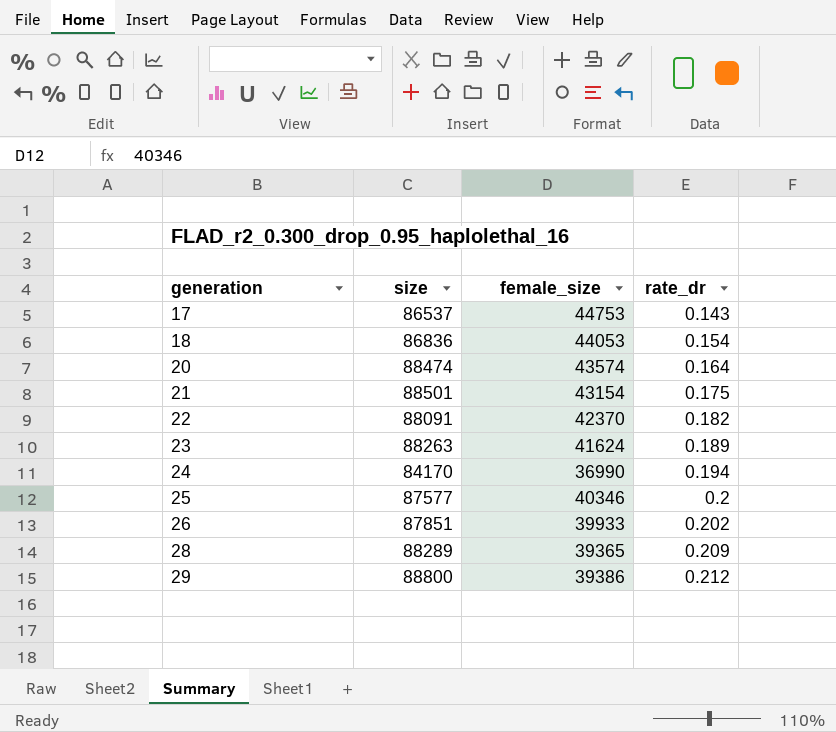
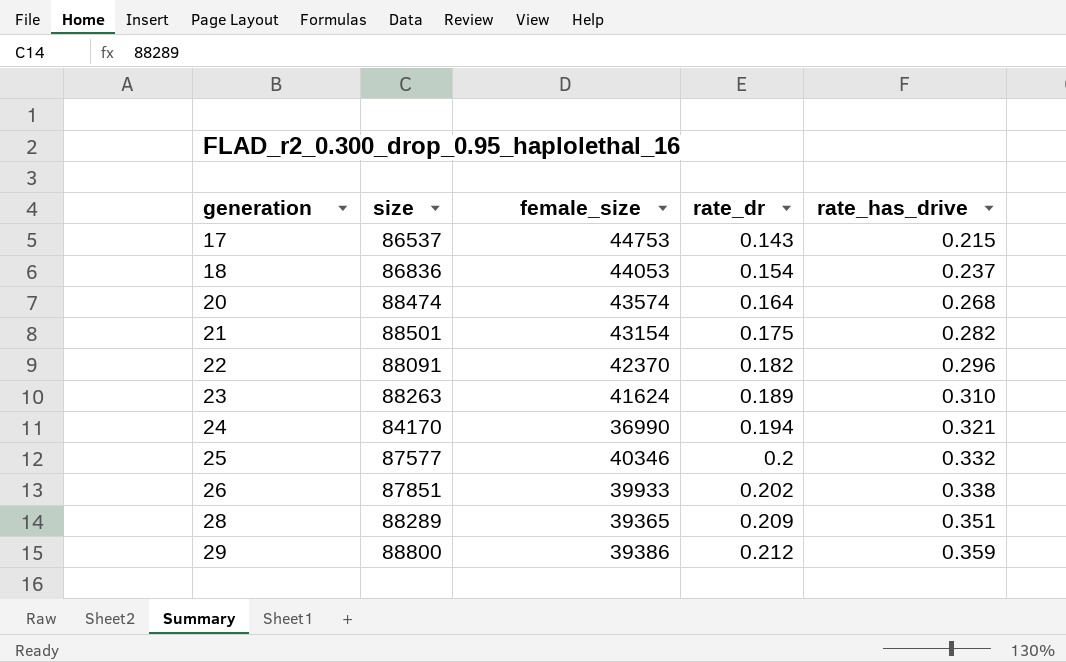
column rate_has_drive | position: none -> 5

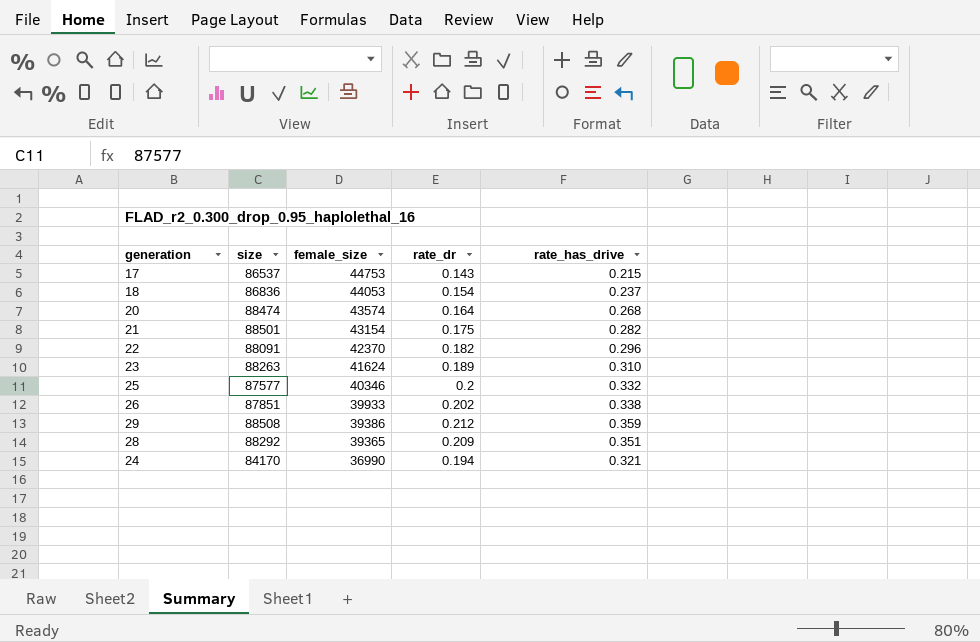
row order: generation ascending -> female_size descending
29 | size: 88800 -> 88508
28 | size: 88289 -> 88292

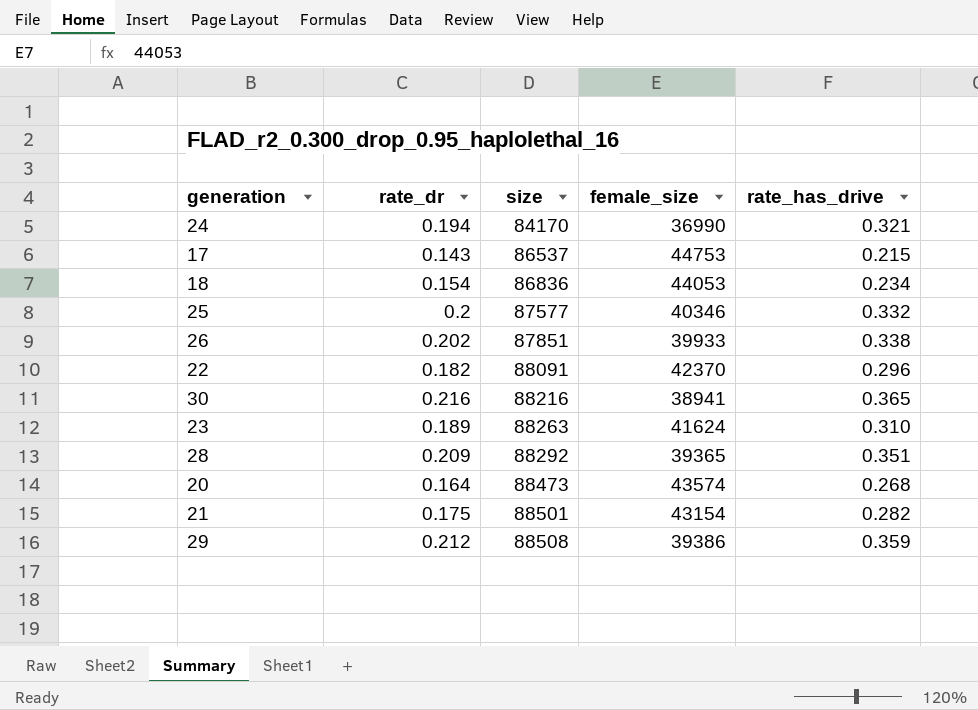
row order: female_size descending -> size ascending
column rate_dr | position: 4 -> 2
18 | rate_has_drive: 0.237 -> 0.234
row 30: none -> 0.216 | 88216 | 38941 | 0.365
20 | size: 88474 -> 88473

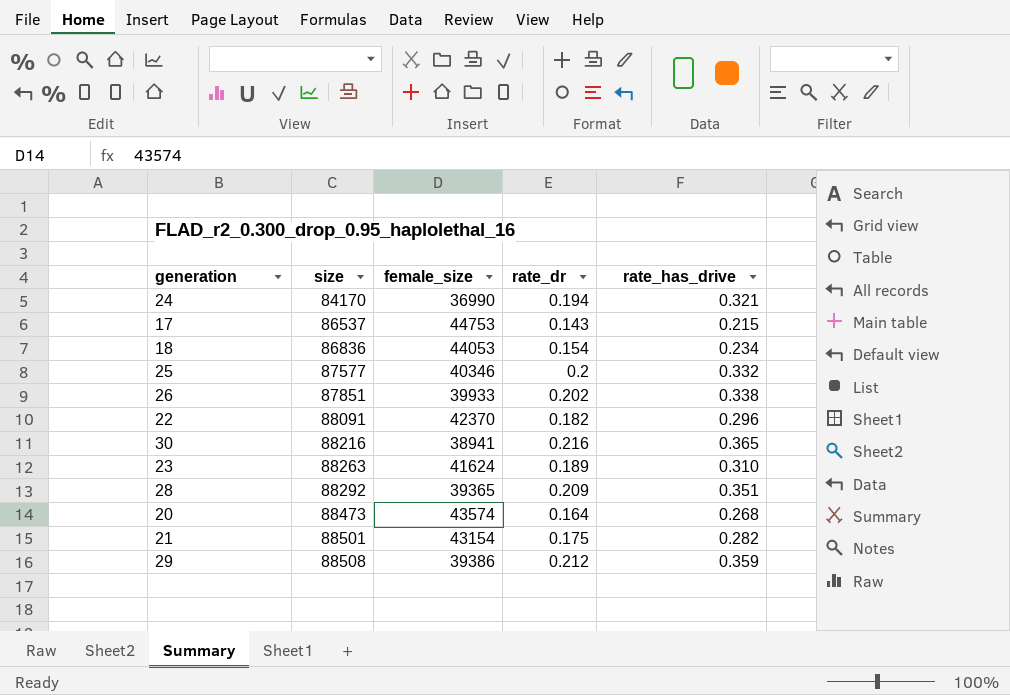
column rate_dr | position: 2 -> 4

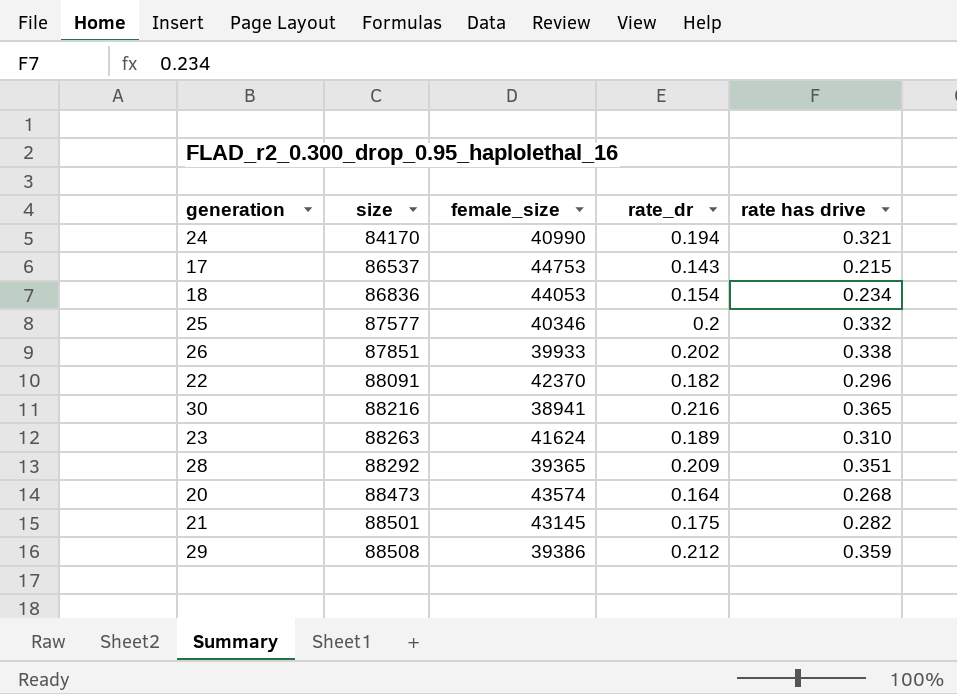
column name: rate_has_drive -> rate has drive
24 | female_size: 36990 -> 40990
21 | female_size: 43154 -> 43145

